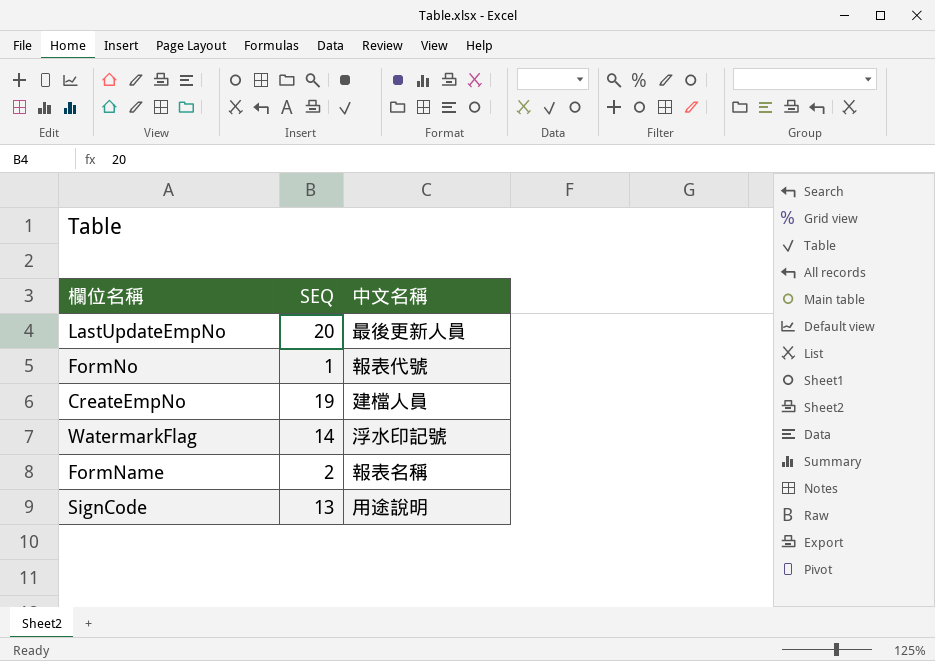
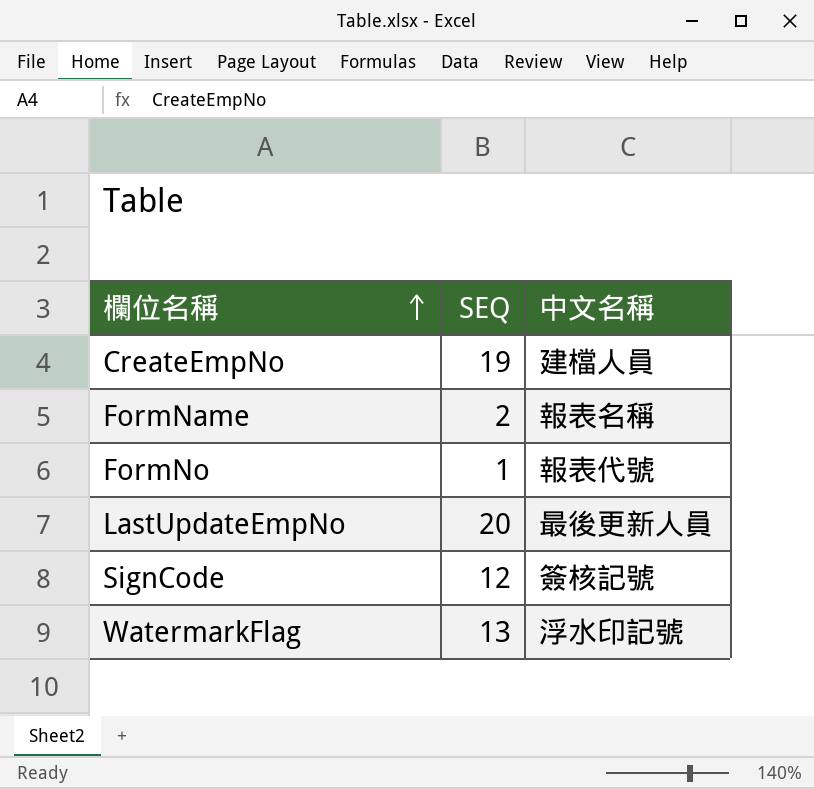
row order: none -> 欄位名稱 ascending
SignCode | SEQ: 13 -> 12
SignCode | 中文名稱: 用途說明 -> 簽核記號
WatermarkFlag | SEQ: 14 -> 13

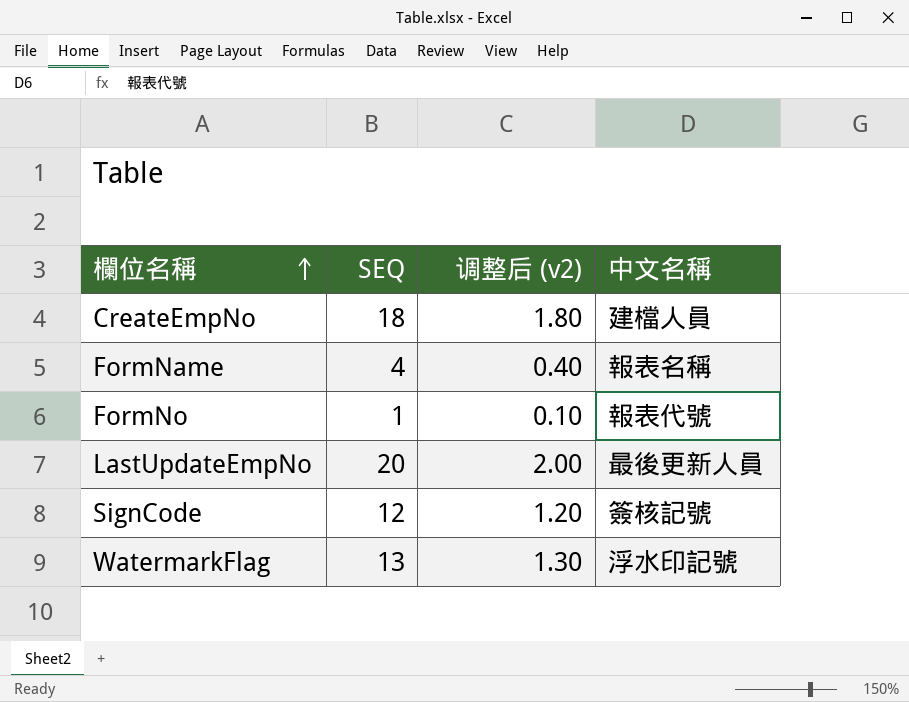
column 调整后 (v2) | formula: none -> [SEQ] * 0.1
CreateEmpNo | SEQ: 19 -> 18
FormName | SEQ: 2 -> 4

